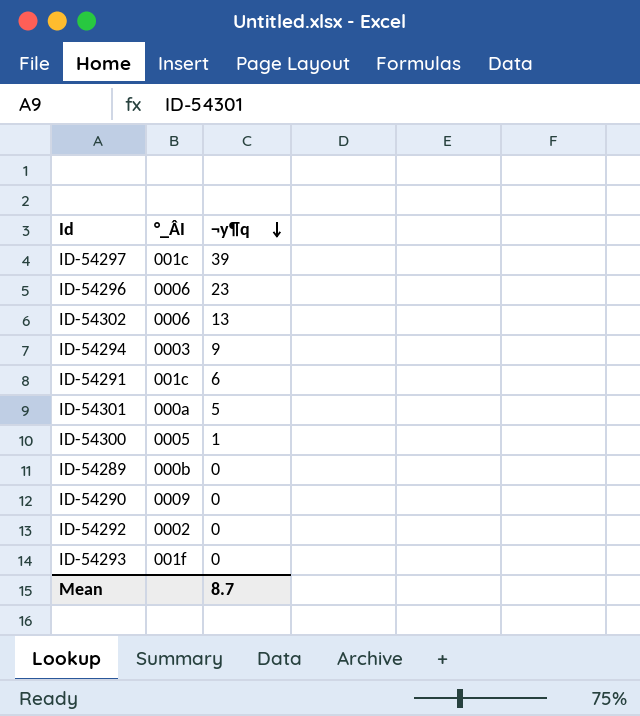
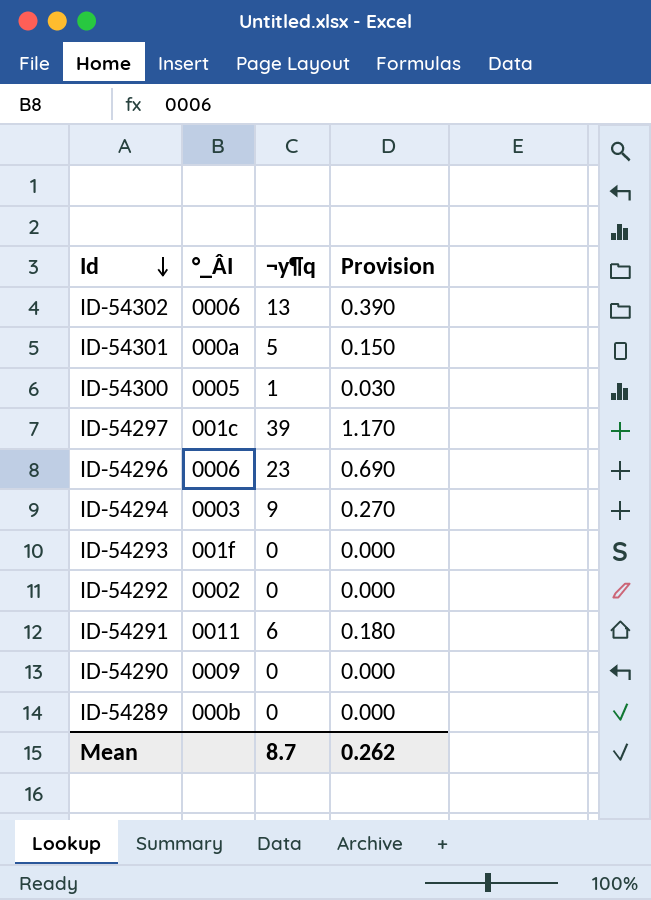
row order: ¬y¶q descending -> Id descending
column Provision | formula: none -> [¬y¶q] * 0.03
ID-54291 | °_ÂI: 001c -> 0011

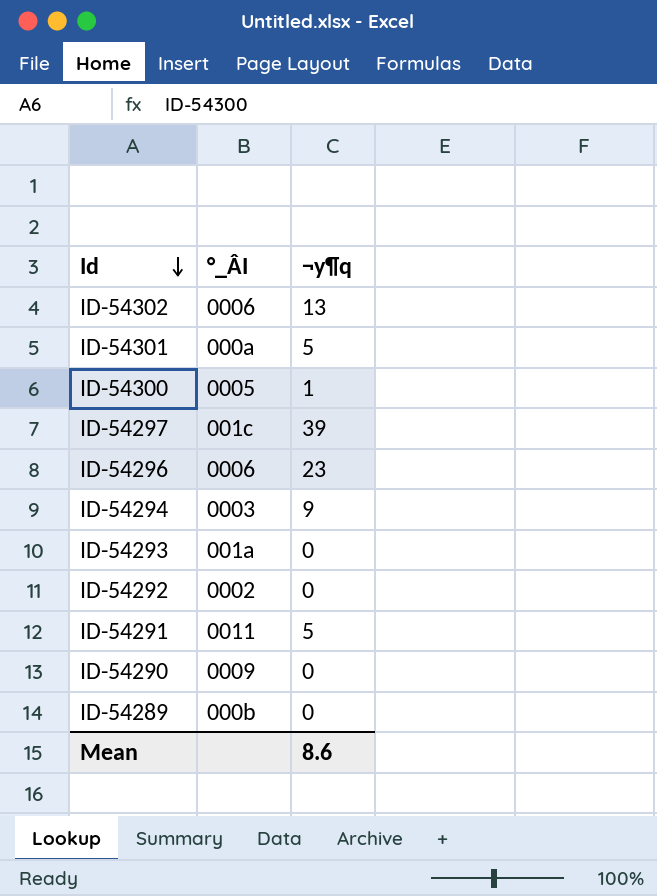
column Provision | formula: [¬y¶q] * 0.03 -> none
ID-54293 | °_ÂI: 001f -> 001a
ID-54291 | ¬y¶q: 6 -> 5
Mean | ¬y¶q: 8.7 -> 8.6

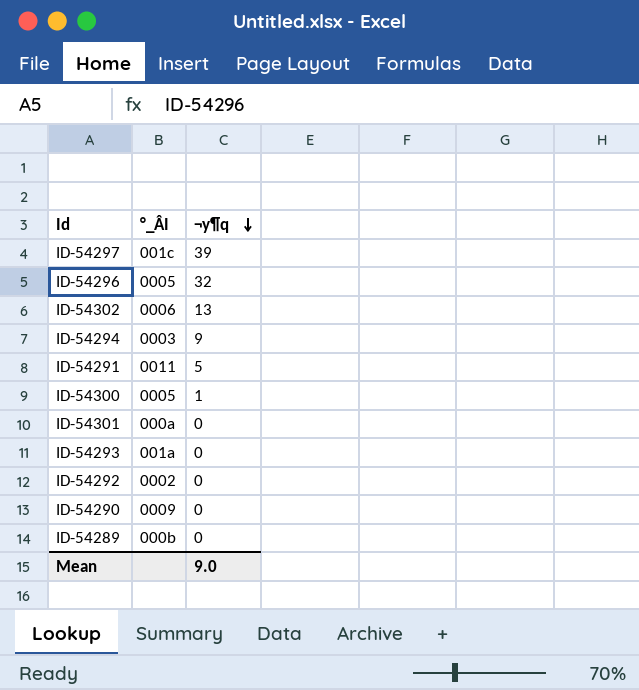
row order: Id descending -> ¬y¶q descending
ID-54296 | °_ÂI: 0006 -> 0005
ID-54296 | ¬y¶q: 23 -> 32
ID-54301 | ¬y¶q: 5 -> 0
Mean | ¬y¶q: 8.6 -> 9.0

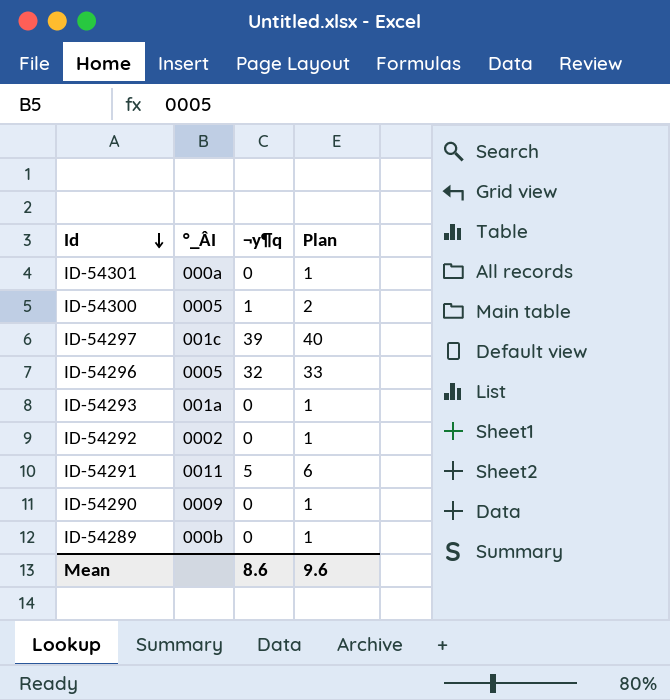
row order: ¬y¶q descending -> Id descending
column Plan | formula: none -> [¬y¶q] + 1
row ID-54302: 0006 | 13 -> none
row ID-54294: 0003 | 9 -> none
Mean | ¬y¶q: 9.0 -> 8.6

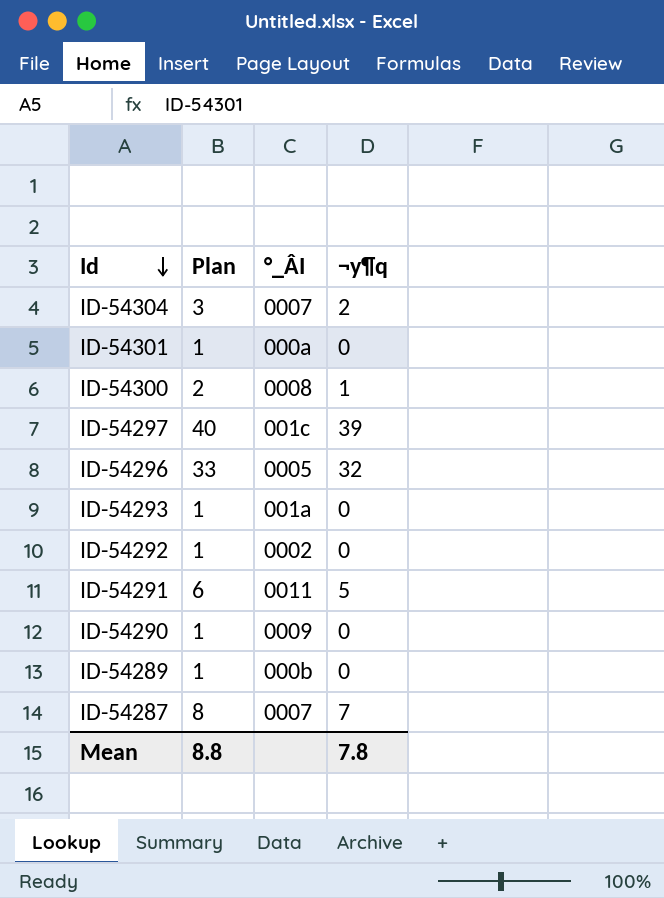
column Plan | position: 4 -> 2
row ID-54304: none -> 3 | 0007 | 2
ID-54300 | °_ÂI: 0005 -> 0008
row ID-54287: none -> 8 | 0007 | 7
Mean | Plan: 9.6 -> 8.8
Mean | ¬y¶q: 8.6 -> 7.8

